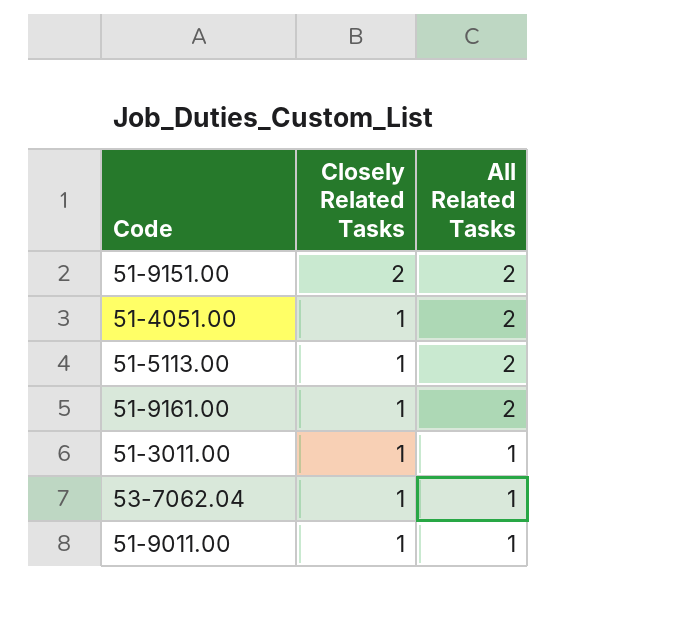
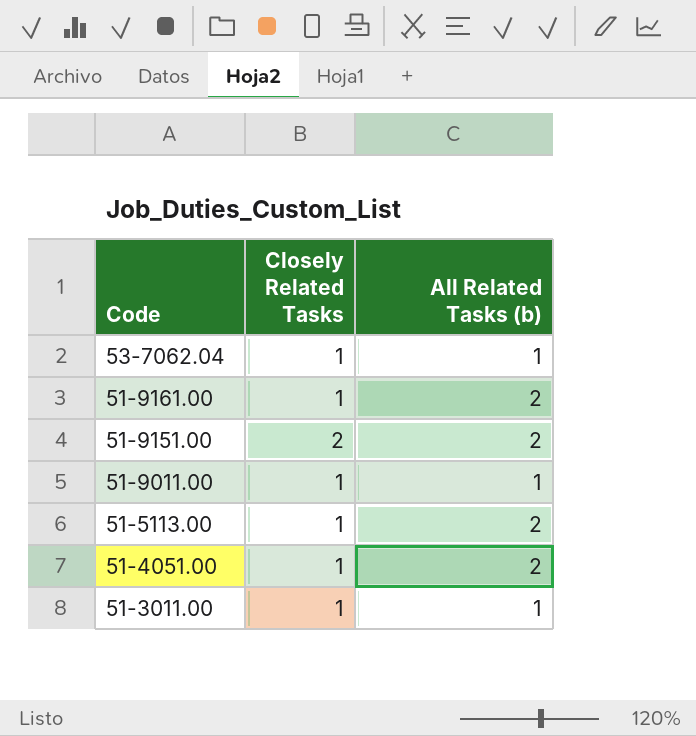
row order: Closely Related Tasks descending -> Code descending
column name: All Related Tasks -> All Related Tasks (b)

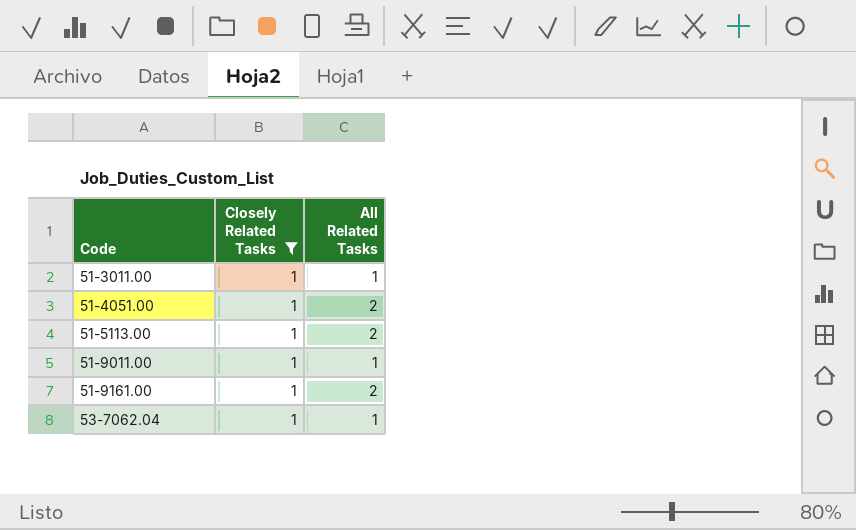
filter: none -> Closely Related Tasks = 1
row order: Code descending -> Code ascending
column name: All Related Tasks (b) -> All Related Tasks

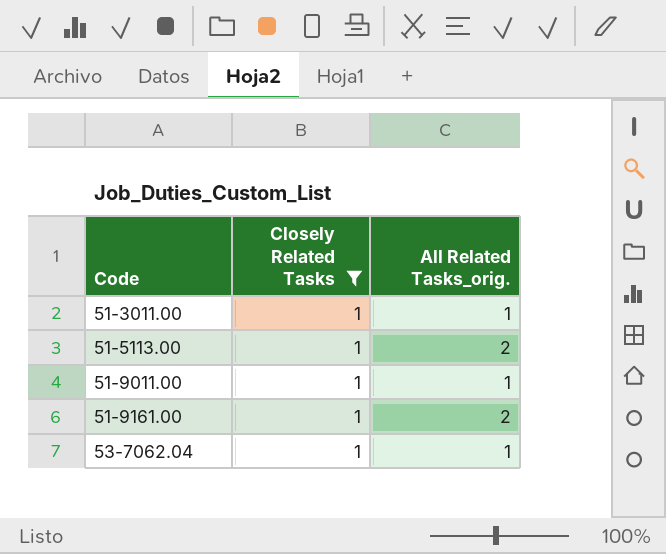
column name: All Related Tasks -> All Related Tasks_orig.
row 51-4051.00: 1 | 2 -> none

